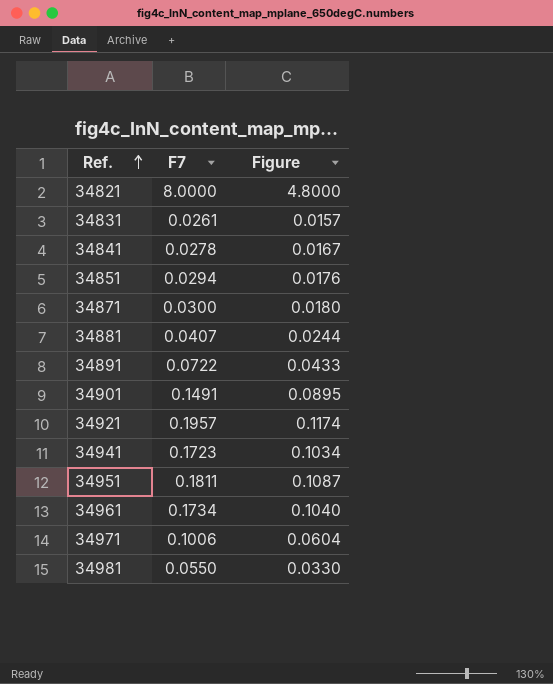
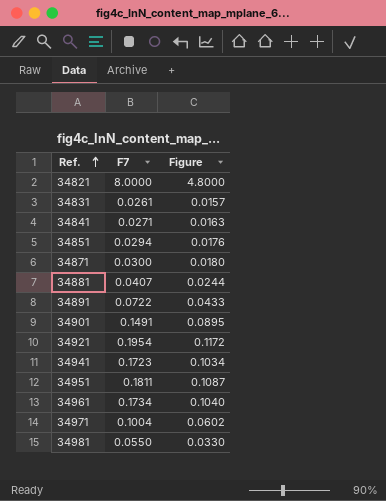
34841 | F7: 0.0278 -> 0.0271
34841 | Figure: 0.0167 -> 0.0163
34921 | F7: 0.1957 -> 0.1954
34921 | Figure: 0.1174 -> 0.1172
34971 | F7: 0.1006 -> 0.1004
34971 | Figure: 0.0604 -> 0.0602

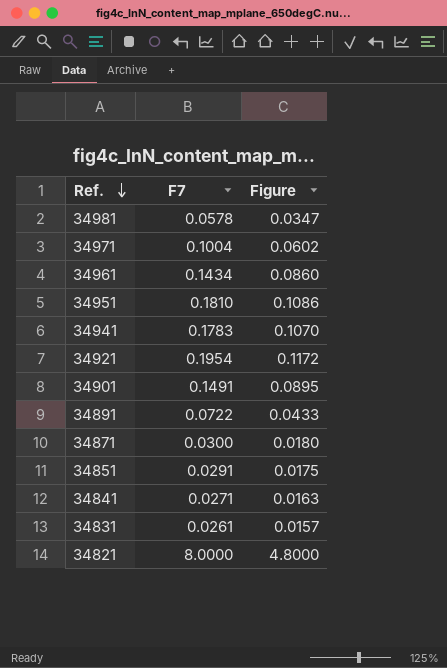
row order: Ref. ascending -> Ref. descending
row 34881: 0.0407 | 0.0244 -> none
34981 | F7: 0.0550 -> 0.0578
34981 | Figure: 0.0330 -> 0.0347
34961 | F7: 0.1734 -> 0.1434
34961 | Figure: 0.1040 -> 0.0860
34951 | F7: 0.1811 -> 0.1810
34951 | Figure: 0.1087 -> 0.1086
34941 | F7: 0.1723 -> 0.1783
34941 | Figure: 0.1034 -> 0.1070
34851 | F7: 0.0294 -> 0.0291
34851 | Figure: 0.0176 -> 0.0175

